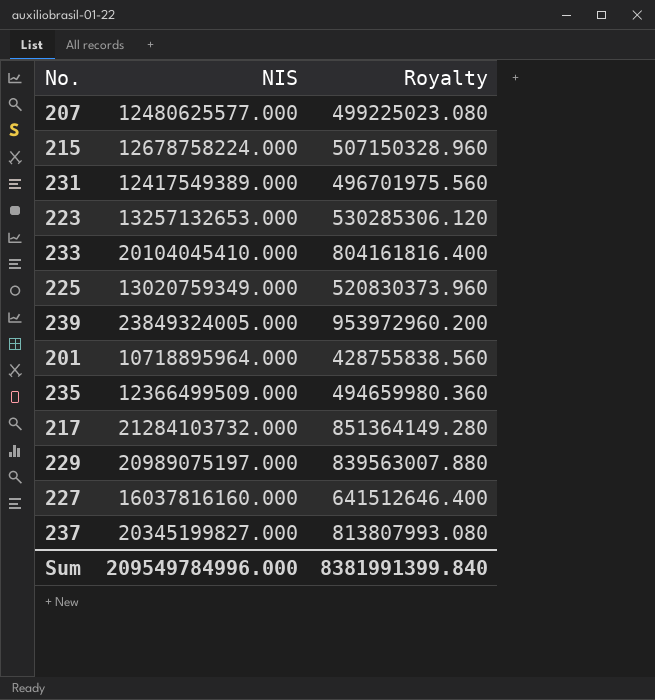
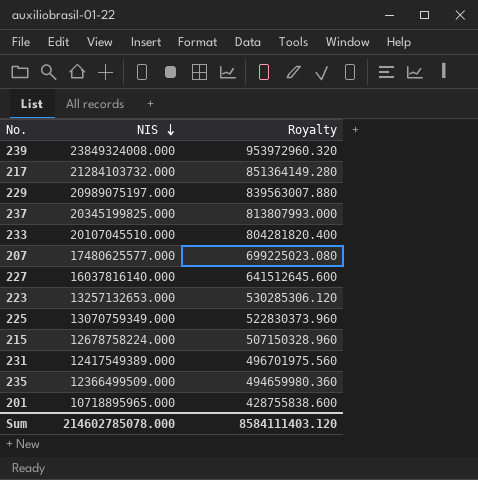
row order: none -> NIS descending
239 | NIS: 23849324005.000 -> 23849324008.000
239 | Royalty: 953972960.200 -> 953972960.320
237 | NIS: 20345199827.000 -> 20345199825.000
237 | Royalty: 813807993.080 -> 813807993.000
233 | NIS: 20104045410.000 -> 20107045510.000
233 | Royalty: 804161816.400 -> 804281820.400
207 | NIS: 12480625577.000 -> 17480625577.000
207 | Royalty: 499225023.080 -> 699225023.080
227 | NIS: 16037816160.000 -> 16037816140.000
227 | Royalty: 641512646.400 -> 641512645.600
225 | NIS: 13020759349.000 -> 13070759349.000
225 | Royalty: 520830373.960 -> 522830373.960
201 | NIS: 10718895964.000 -> 10718895965.000
201 | Royalty: 428755838.560 -> 428755838.600
Sum | NIS: 209549784996.000 -> 214602785078.000
Sum | Royalty: 8381991399.840 -> 8584111403.120

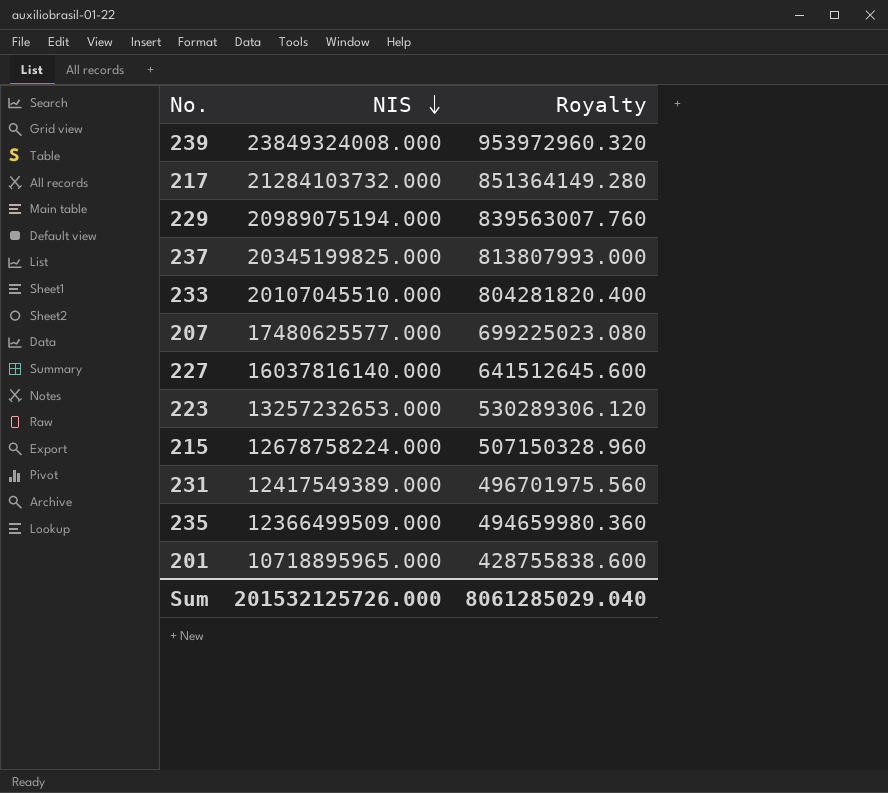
row 225: 13070759349.000 | 522830373.960 -> none
229 | NIS: 20989075197.000 -> 20989075194.000
229 | Royalty: 839563007.880 -> 839563007.760
223 | NIS: 13257132653.000 -> 13257232653.000
223 | Royalty: 530285306.120 -> 530289306.120
Sum | NIS: 214602785078.000 -> 201532125726.000
Sum | Royalty: 8584111403.120 -> 8061285029.040

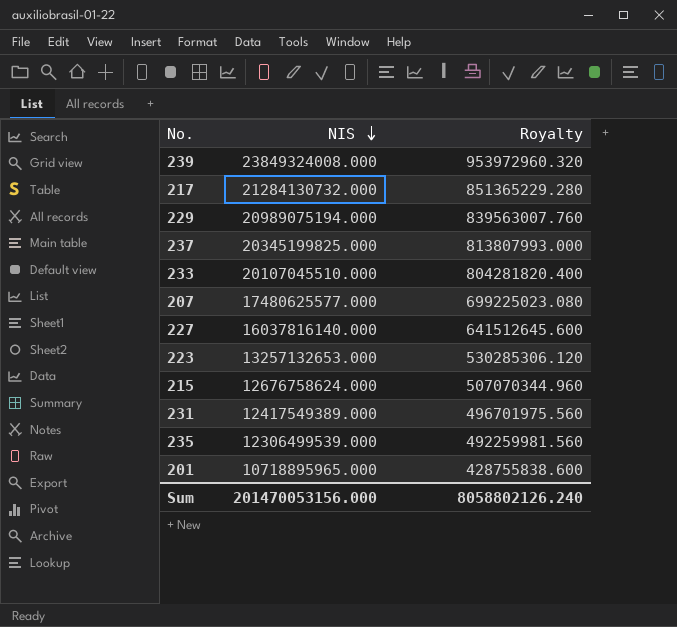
217 | NIS: 21284103732.000 -> 21284130732.000
217 | Royalty: 851364149.280 -> 851365229.280
223 | NIS: 13257232653.000 -> 13257132653.000
223 | Royalty: 530289306.120 -> 530285306.120
215 | NIS: 12678758224.000 -> 12676758624.000
215 | Royalty: 507150328.960 -> 507070344.960
235 | NIS: 12366499509.000 -> 12306499539.000
235 | Royalty: 494659980.360 -> 492259981.560
Sum | NIS: 201532125726.000 -> 201470053156.000
Sum | Royalty: 8061285029.040 -> 8058802126.240

